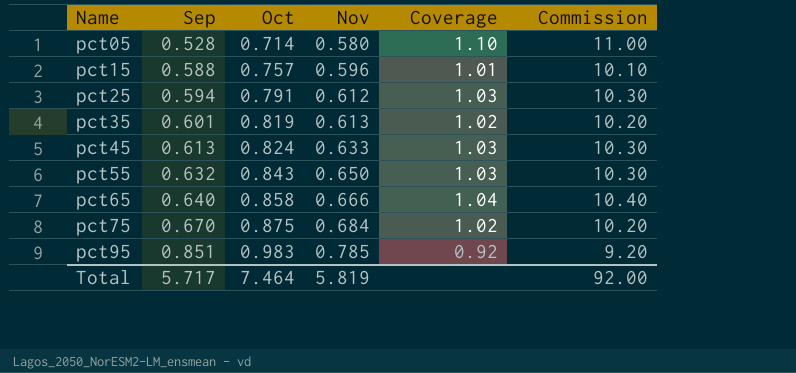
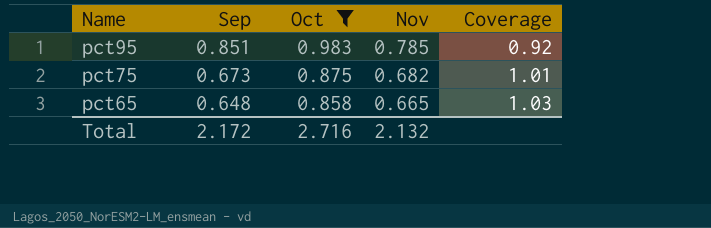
filter: none -> Oct >= 0.858
row order: Name ascending -> Name descending
column Commission | formula: [Coverage] * 10 -> none
pct75 | Sep: 0.670 -> 0.673
pct75 | Nov: 0.684 -> 0.682
pct75 | Coverage: 1.02 -> 1.01
pct65 | Sep: 0.640 -> 0.648
pct65 | Nov: 0.666 -> 0.665
pct65 | Coverage: 1.04 -> 1.03
Total | Sep: 5.717 -> 2.172
Total | Oct: 7.464 -> 2.716
Total | Nov: 5.819 -> 2.132

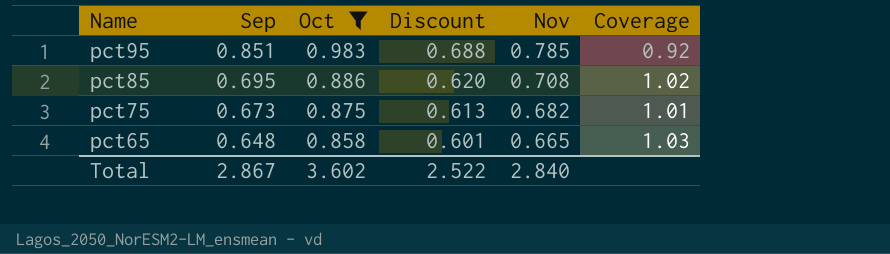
column Discount | formula: none -> [Oct] * 0.7
row pct85: none -> 0.695 | 0.886 | 0.620 | 0.708 | 1.02
Total | Sep: 2.172 -> 2.867
Total | Oct: 2.716 -> 3.602
Total | Nov: 2.132 -> 2.840

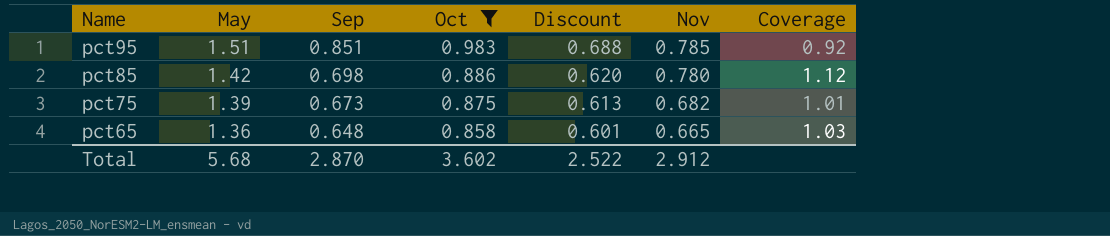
column May | position: none -> 2
pct85 | Sep: 0.695 -> 0.698
pct85 | Nov: 0.708 -> 0.780
pct85 | Coverage: 1.02 -> 1.12
Total | Sep: 2.867 -> 2.870
Total | Nov: 2.840 -> 2.912

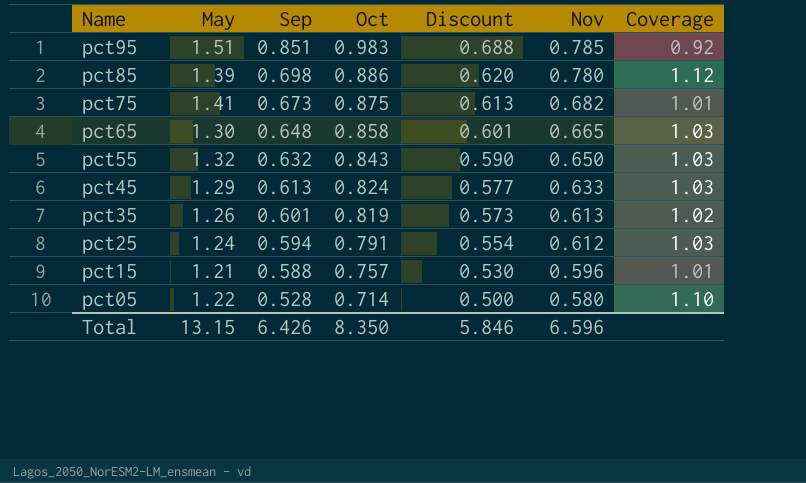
filter: Oct >= 0.858 -> none
pct85 | May: 1.42 -> 1.39
pct75 | May: 1.39 -> 1.41
pct65 | May: 1.36 -> 1.30
Total | May: 5.68 -> 13.15
Total | Sep: 2.870 -> 6.426
Total | Oct: 3.602 -> 8.350
Total | Discount: 2.522 -> 5.846
Total | Nov: 2.912 -> 6.596

